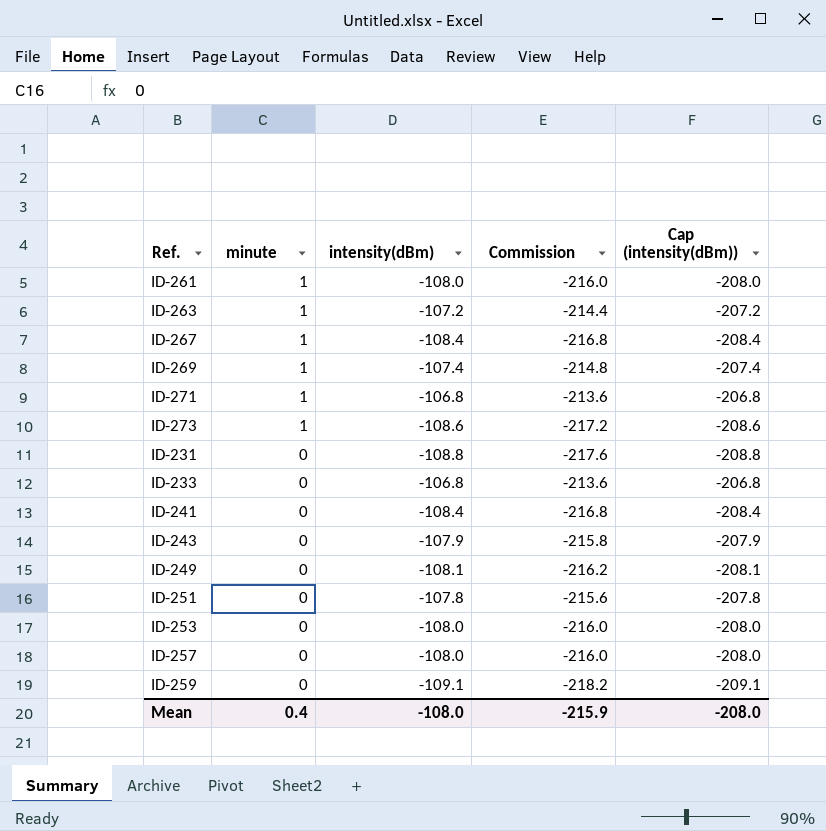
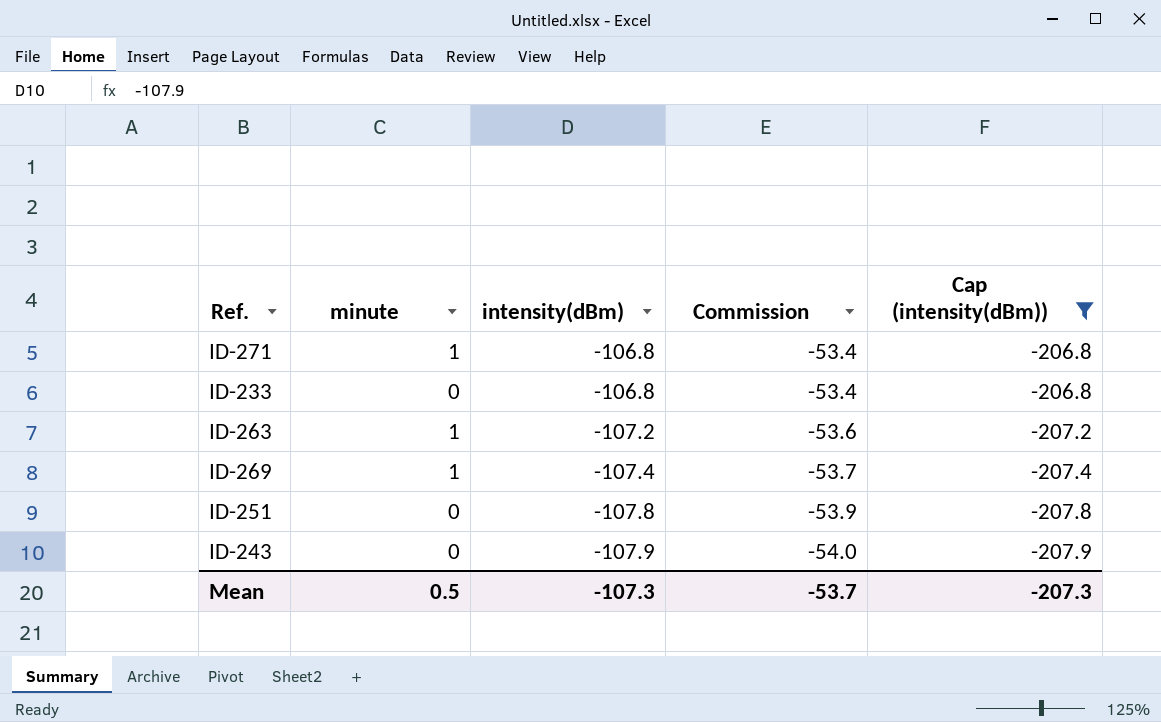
filter: none -> Cap (intensity(dBm)) >= -207.9
row order: minute descending -> intensity(dBm) descending
column Commission | formula: [intensity(dBm)] * 2 -> [intensity(dBm)] * 0.5
Mean | minute: 0.4 -> 0.5
Mean | intensity(dBm): -108.0 -> -107.3
Mean | Commission: -215.9 -> -53.7
Mean | Cap (intensity(dBm)): -208.0 -> -207.3

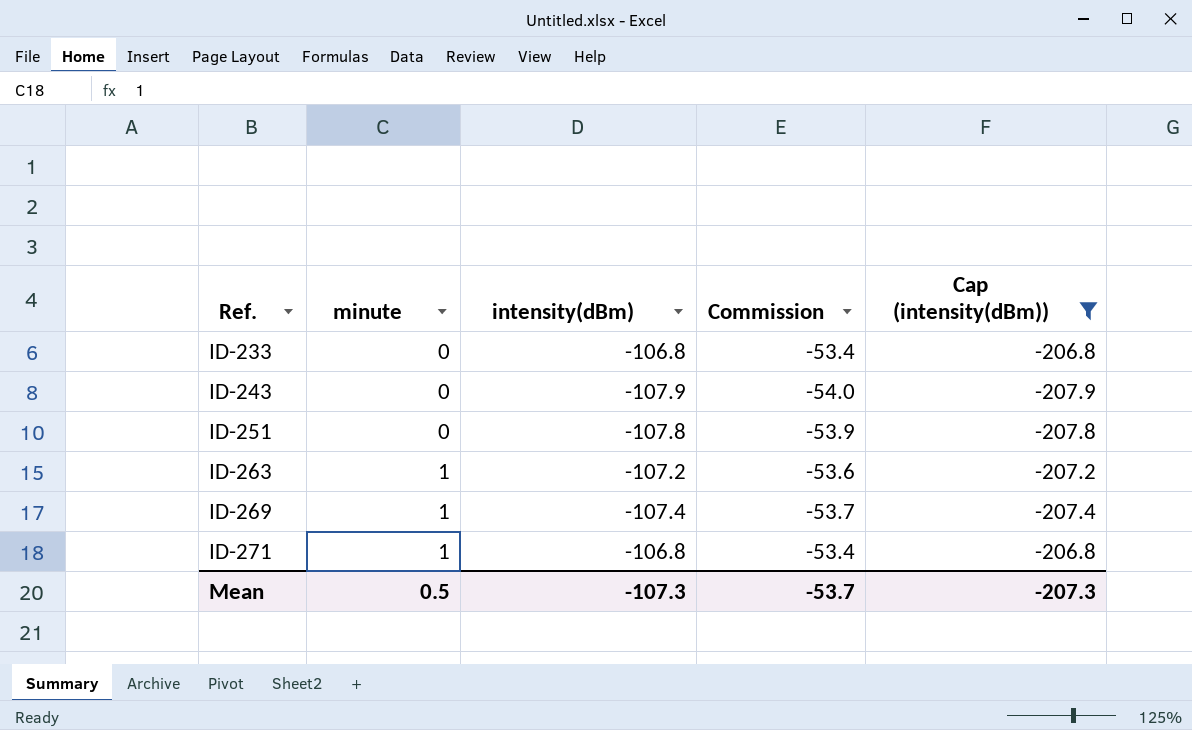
row order: intensity(dBm) descending -> Ref. ascending

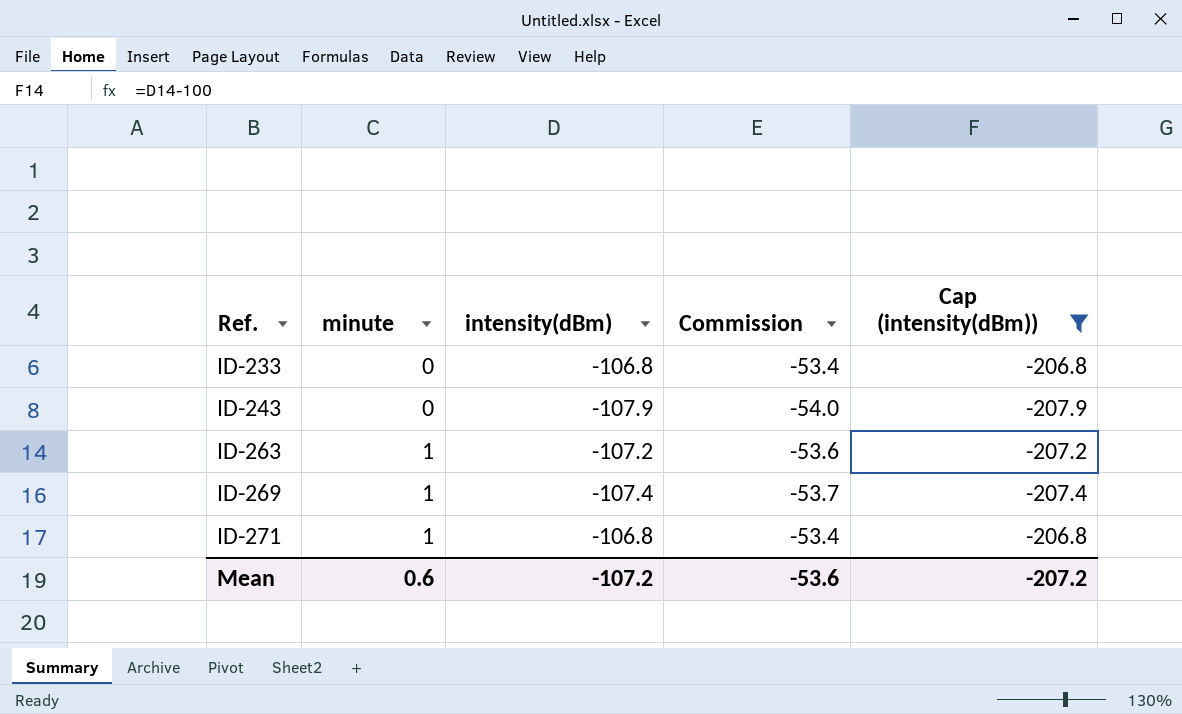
row ID-251: 0 | -107.8 | -53.9 | -207.8 -> none
Mean | minute: 0.5 -> 0.6
Mean | intensity(dBm): -107.3 -> -107.2
Mean | Commission: -53.7 -> -53.6
Mean | Cap (intensity(dBm)): -207.3 -> -207.2

